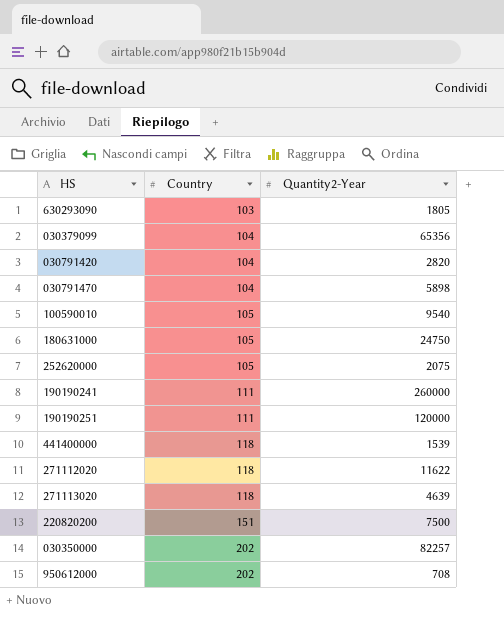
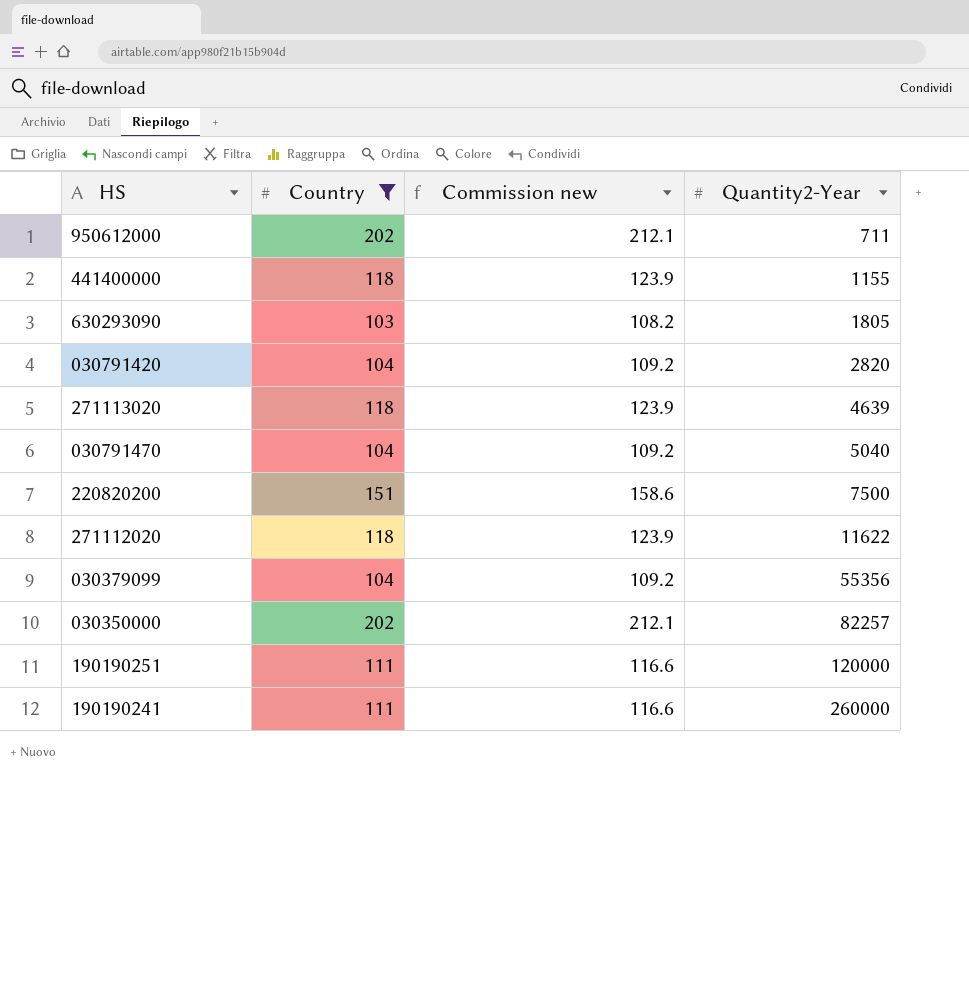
filter: none -> Country != 105
row order: Country ascending -> Quantity2-Year ascending
column Commission new | formula: none -> [Country] * 1.05
950612000 | Quantity2-Year: 708 -> 711
441400000 | Quantity2-Year: 1539 -> 1155
030791470 | Quantity2-Year: 5898 -> 5040
030379099 | Quantity2-Year: 65356 -> 55356

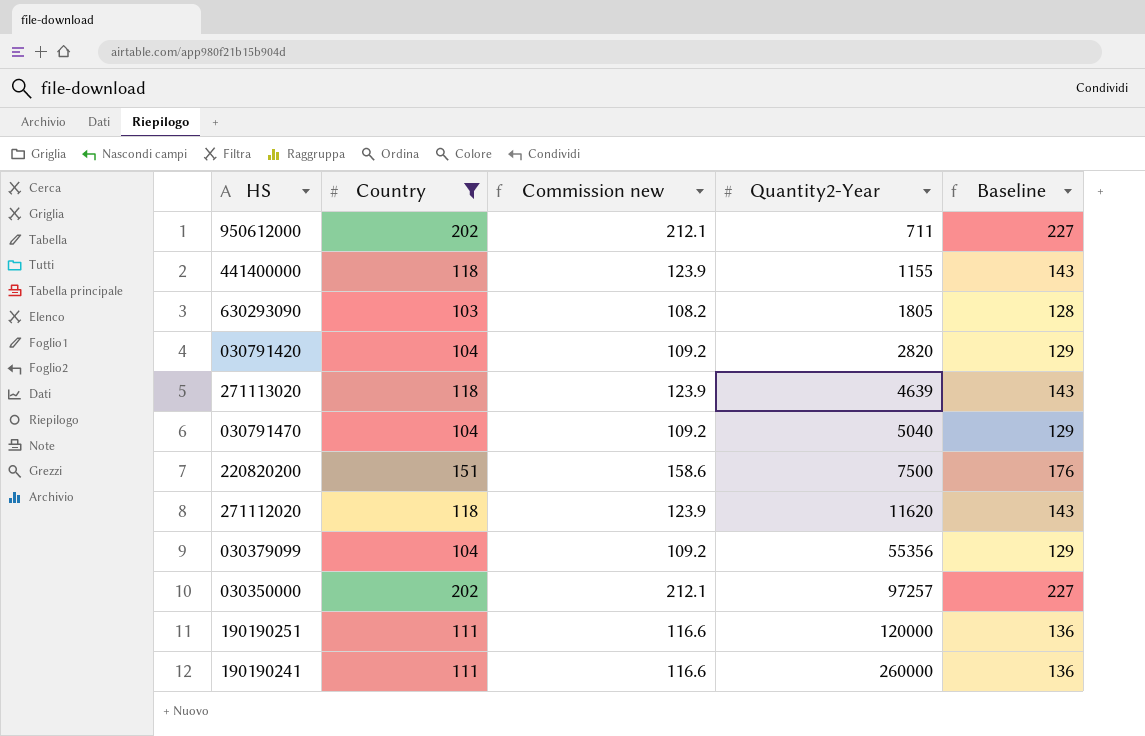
column Baseline | formula: none -> [Country] + 25
271112020 | Quantity2-Year: 11622 -> 11620
030350000 | Quantity2-Year: 82257 -> 97257

